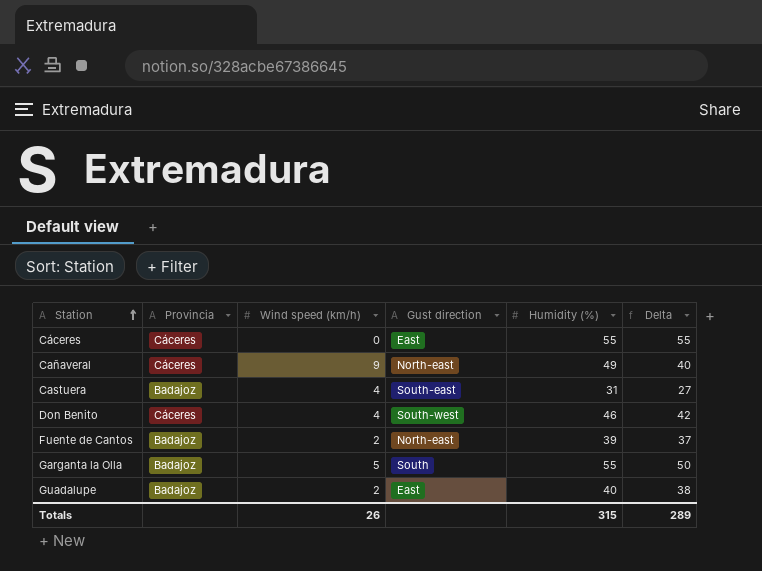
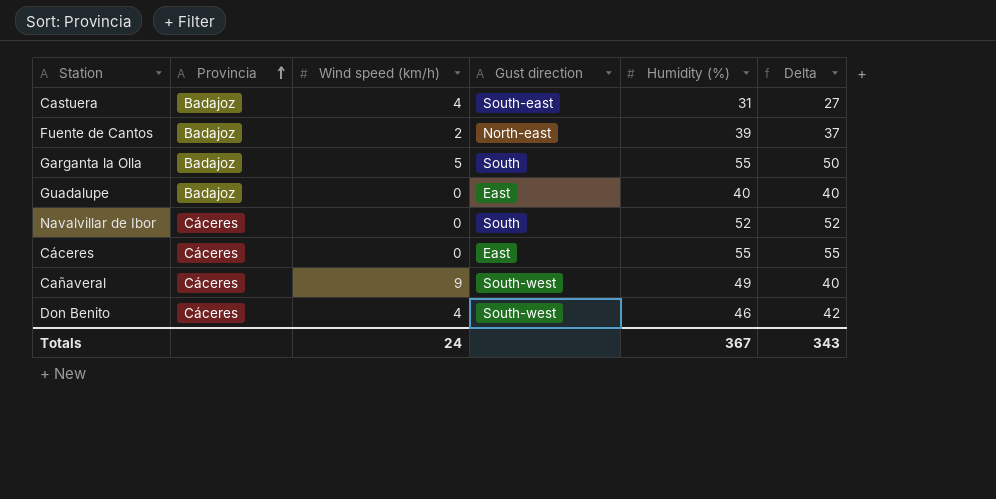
row order: Station ascending -> Provincia ascending
Guadalupe | Wind speed (km/h): 2 -> 0
Guadalupe | Delta: 38 -> 40
row Navalvillar de Ibor: none -> Cáceres | 0 | South | 52 | 52
Cañaveral | Gust direction: North-east -> South-west
Totals | Wind speed (km/h): 26 -> 24
Totals | Humidity (%): 315 -> 367
Totals | Delta: 289 -> 343

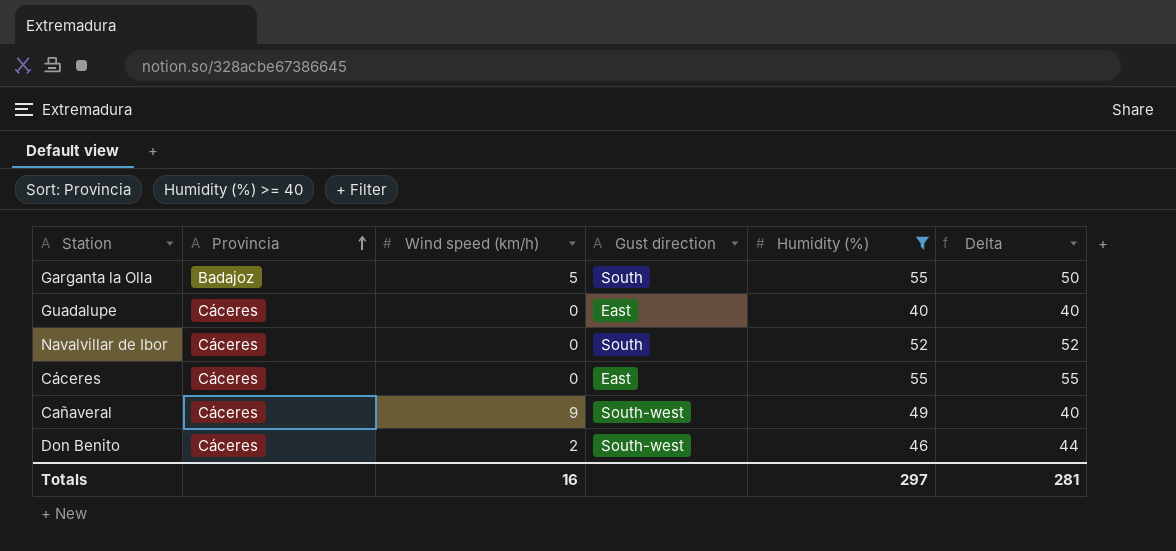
filter: none -> Humidity (%) >= 40
Guadalupe | Provincia: Badajoz -> Cáceres
Don Benito | Wind speed (km/h): 4 -> 2
Don Benito | Delta: 42 -> 44
Totals | Wind speed (km/h): 24 -> 16
Totals | Humidity (%): 367 -> 297
Totals | Delta: 343 -> 281

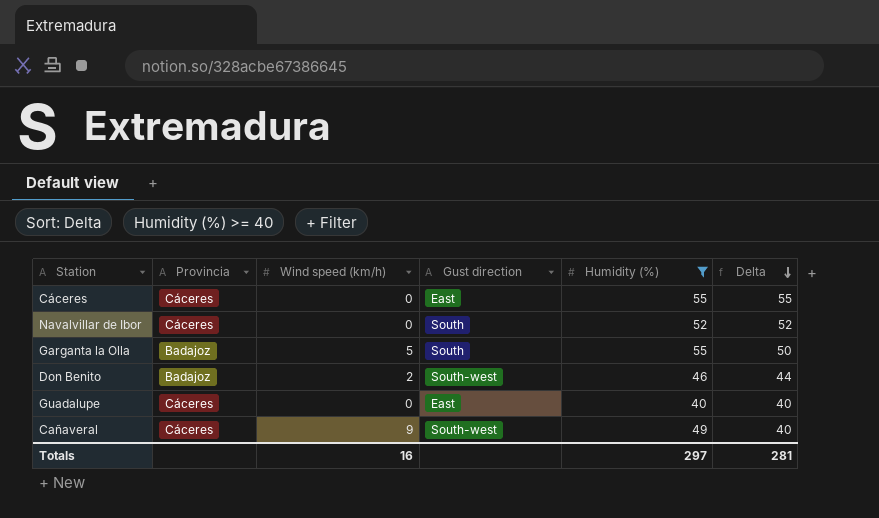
row order: Provincia ascending -> Delta descending
Don Benito | Provincia: Cáceres -> Badajoz

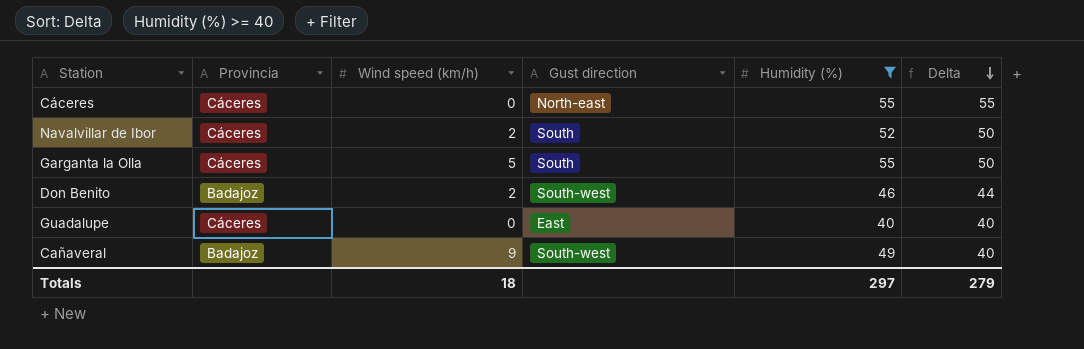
Cáceres | Gust direction: East -> North-east
Navalvillar de Ibor | Wind speed (km/h): 0 -> 2
Navalvillar de Ibor | Delta: 52 -> 50
Garganta la Olla | Provincia: Badajoz -> Cáceres
Cañaveral | Provincia: Cáceres -> Badajoz
Totals | Wind speed (km/h): 16 -> 18
Totals | Delta: 281 -> 279

